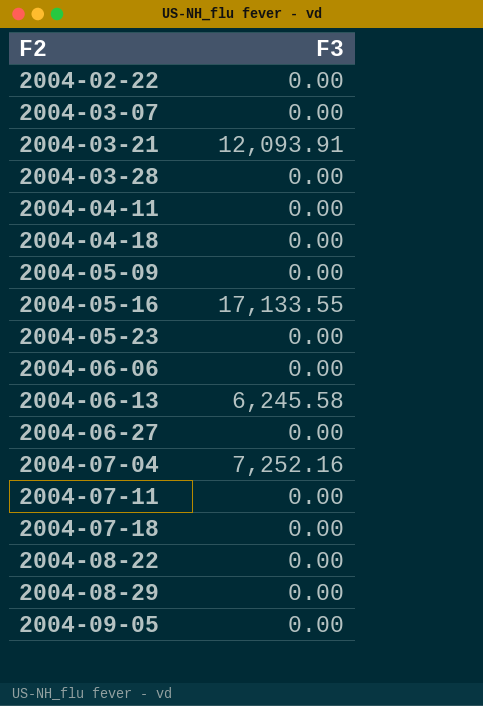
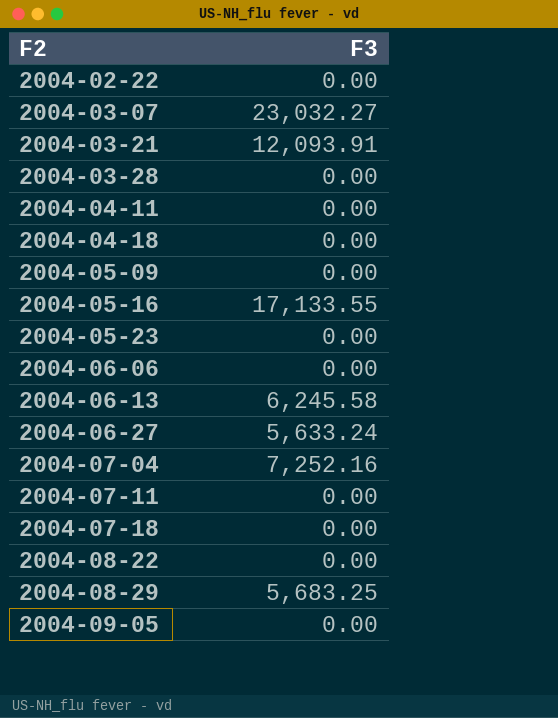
2004-03-07 | F3: 0.00 -> 23,032.27
2004-06-27 | F3: 0.00 -> 5,633.24
2004-08-29 | F3: 0.00 -> 5,683.25

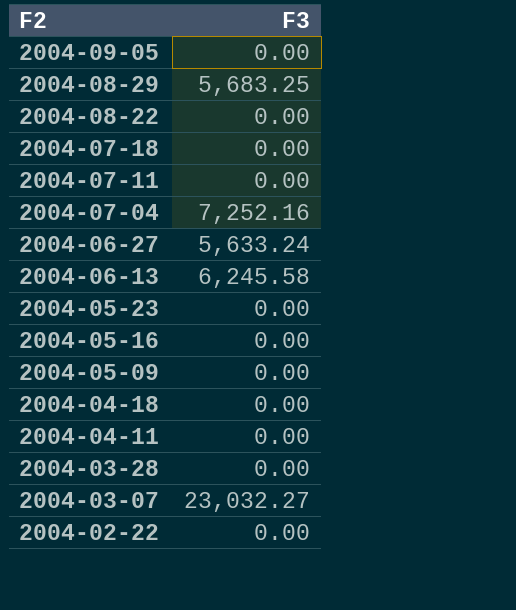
row order: F2 ascending -> F2 descending
row 2004-03-21: 12,093.91 -> none
row 2004-06-06: 0.00 -> none
2004-05-16 | F3: 17,133.55 -> 0.00

